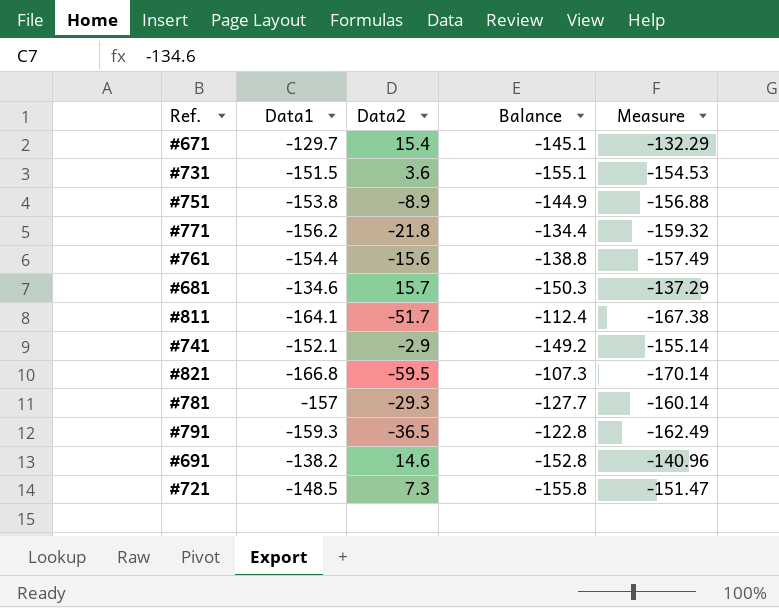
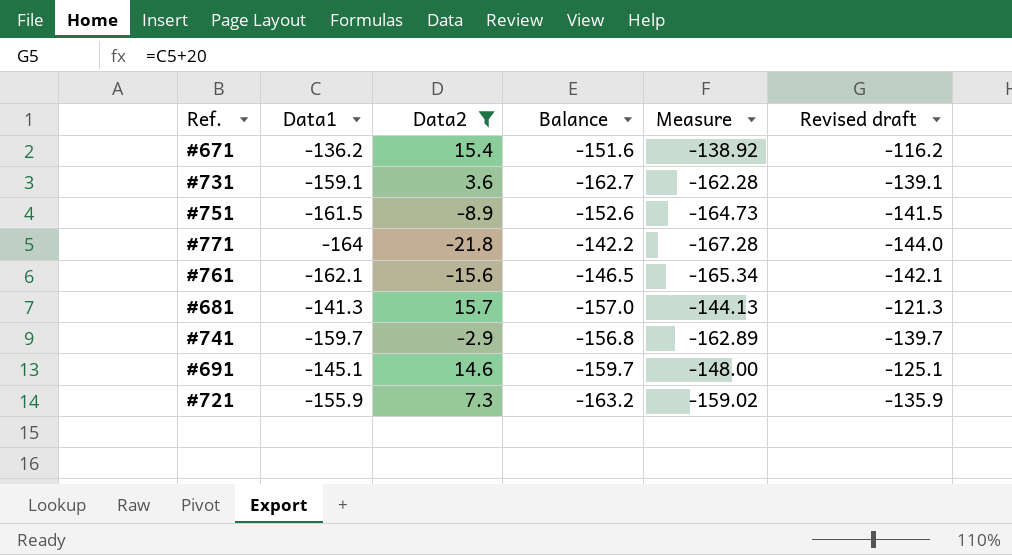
filter: none -> Data2 >= -21.8
column Revised draft | formula: none -> [Data1] + 20
#671 | Data1: -129.7 -> -136.2
#671 | Balance: -145.1 -> -151.6
#671 | Measure: -132.29 -> -138.92
#731 | Data1: -151.5 -> -159.1
#731 | Balance: -155.1 -> -162.7
#731 | Measure: -154.53 -> -162.28
#751 | Data1: -153.8 -> -161.5
#751 | Balance: -144.9 -> -152.6
#751 | Measure: -156.88 -> -164.73
#771 | Data1: -156.2 -> -164
#771 | Balance: -134.4 -> -142.2
#771 | Measure: -159.32 -> -167.28
#761 | Data1: -154.4 -> -162.1
#761 | Balance: -138.8 -> -146.5
#761 | Measure: -157.49 -> -165.34
#681 | Data1: -134.6 -> -141.3
#681 | Balance: -150.3 -> -157.0
#681 | Measure: -137.29 -> -144.13
#741 | Data1: -152.1 -> -159.7
#741 | Balance: -149.2 -> -156.8
#741 | Measure: -155.14 -> -162.89
#691 | Data1: -138.2 -> -145.1
#691 | Balance: -152.8 -> -159.7
#691 | Measure: -140.96 -> -148.00
#721 | Data1: -148.5 -> -155.9
#721 | Balance: -155.8 -> -163.2
#721 | Measure: -151.47 -> -159.02

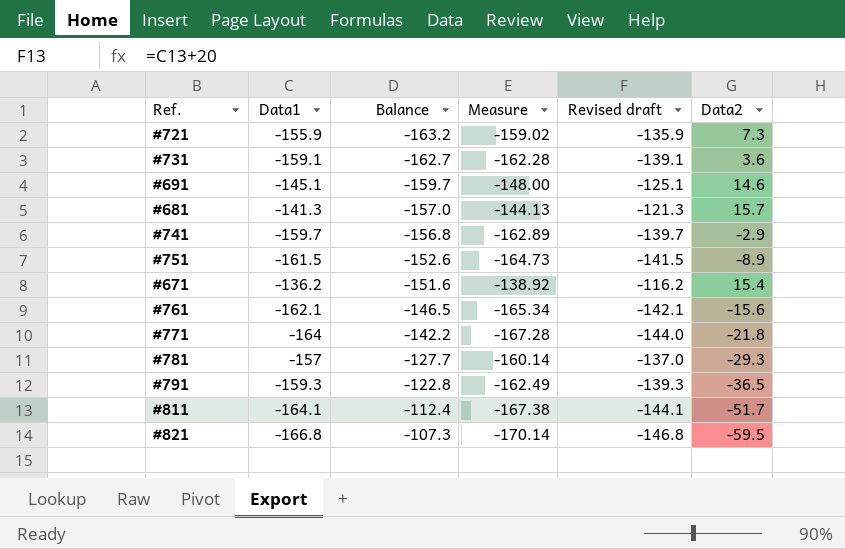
filter: Data2 >= -21.8 -> none
row order: none -> Balance ascending
column Data2 | position: 3 -> 6

